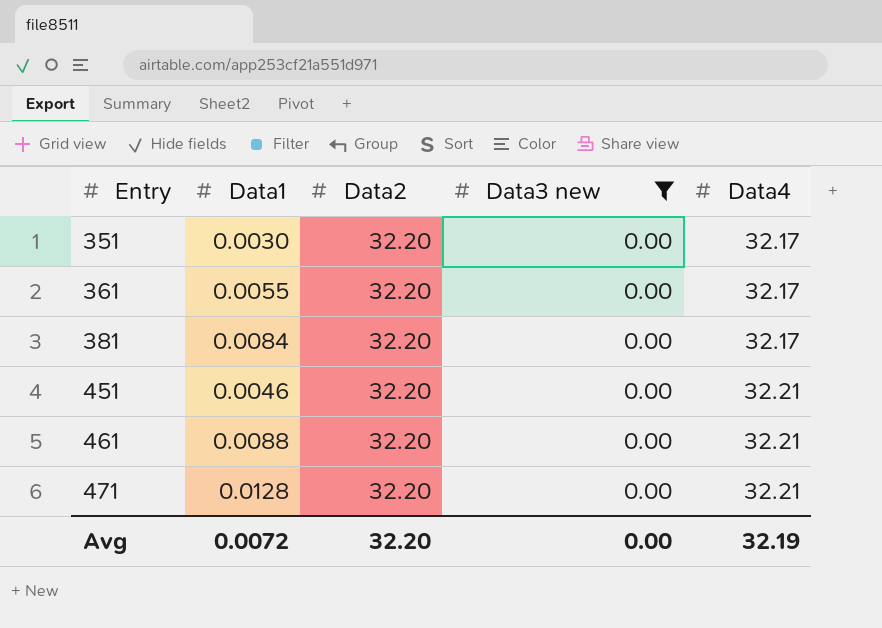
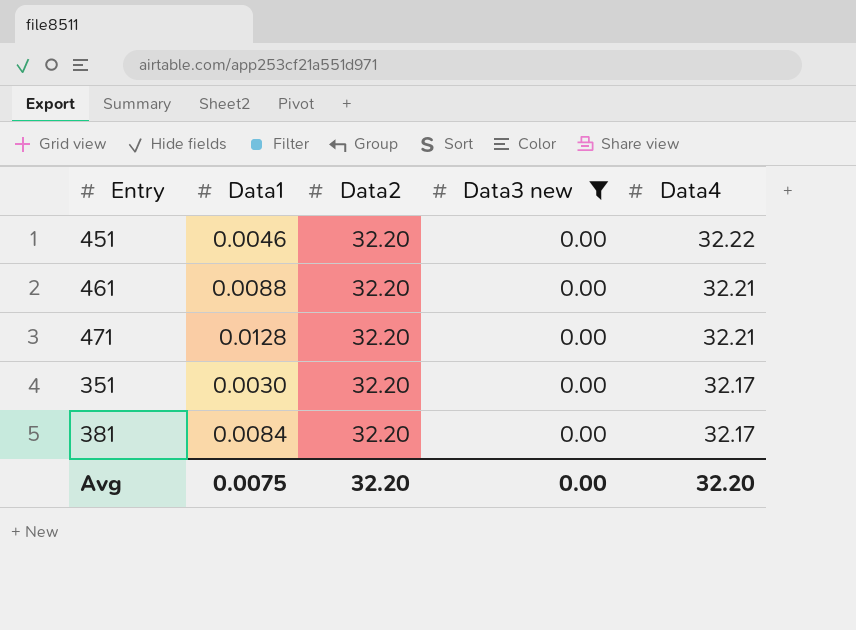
row order: Entry ascending -> Data4 descending
row 361: 0.0055 | 32.20 | 0.00 | 32.17 -> none
451 | Data4: 32.21 -> 32.22
Avg | Data1: 0.0072 -> 0.0075
Avg | Data4: 32.19 -> 32.20

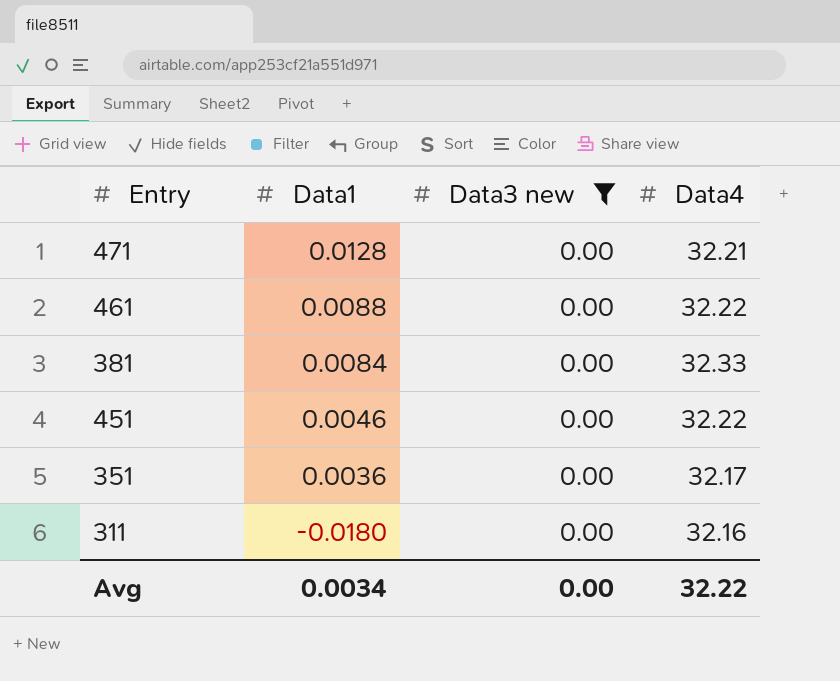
row order: Data4 descending -> Data1 descending
column Data2 | position: 3 -> none
461 | Data4: 32.21 -> 32.22
381 | Data4: 32.17 -> 32.33
351 | Data1: 0.0030 -> 0.0036
row 311: none -> -0.0180 | 0.00 | 32.16
Avg | Data1: 0.0075 -> 0.0034
Avg | Data4: 32.20 -> 32.22

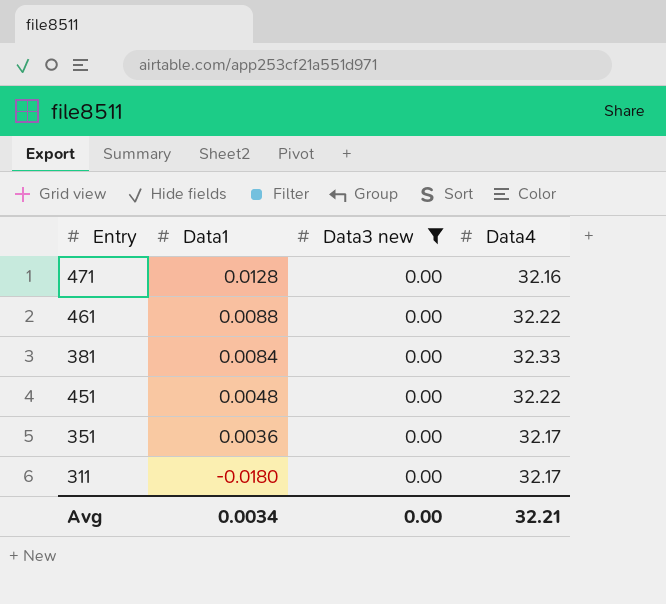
471 | Data4: 32.21 -> 32.16
451 | Data1: 0.0046 -> 0.0048
311 | Data4: 32.16 -> 32.17
Avg | Data4: 32.22 -> 32.21

